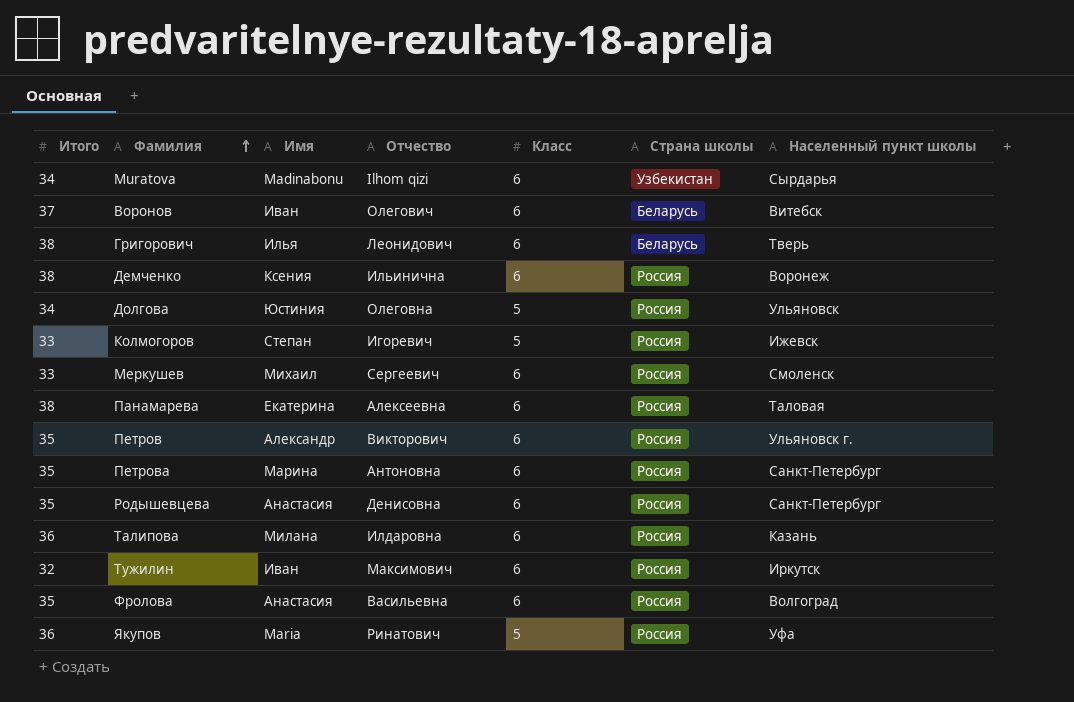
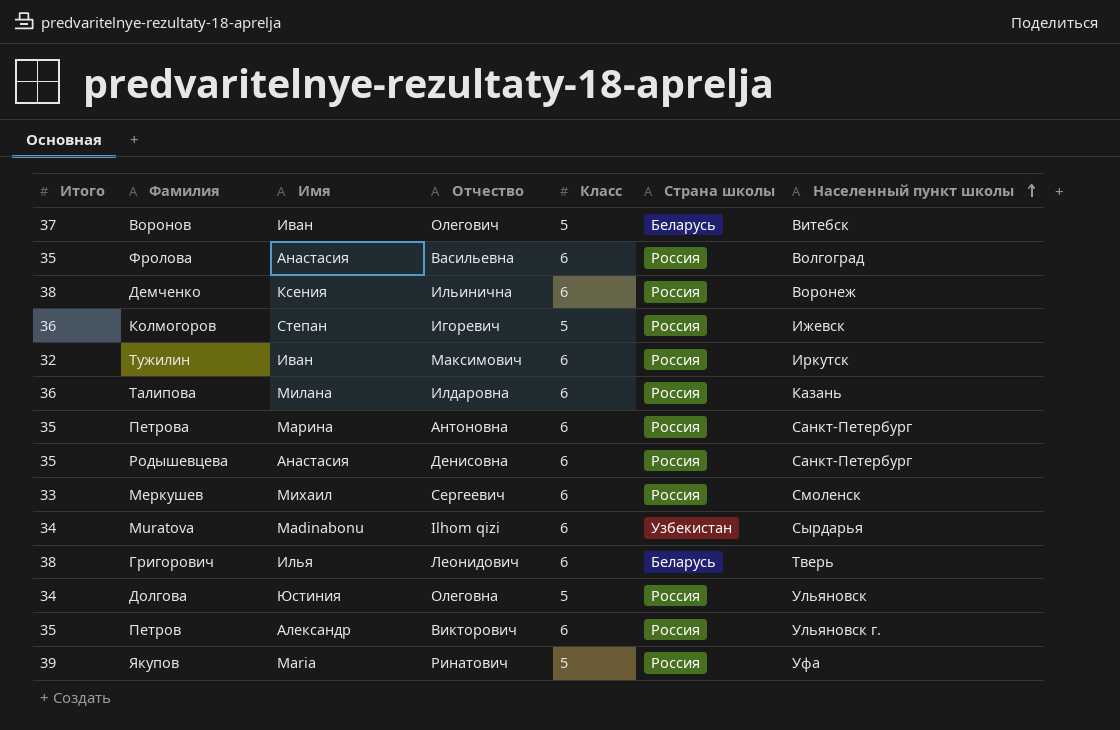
row order: Фамилия ascending -> Населенный пункт школы ascending
row Панамарева: 38 | Екатерина | Алексеевна | 6 | Россия | Таловая -> none
Воронов | Класс: 6 -> 5
Колмогоров | Итого: 33 -> 36
Якупов | Итого: 36 -> 39

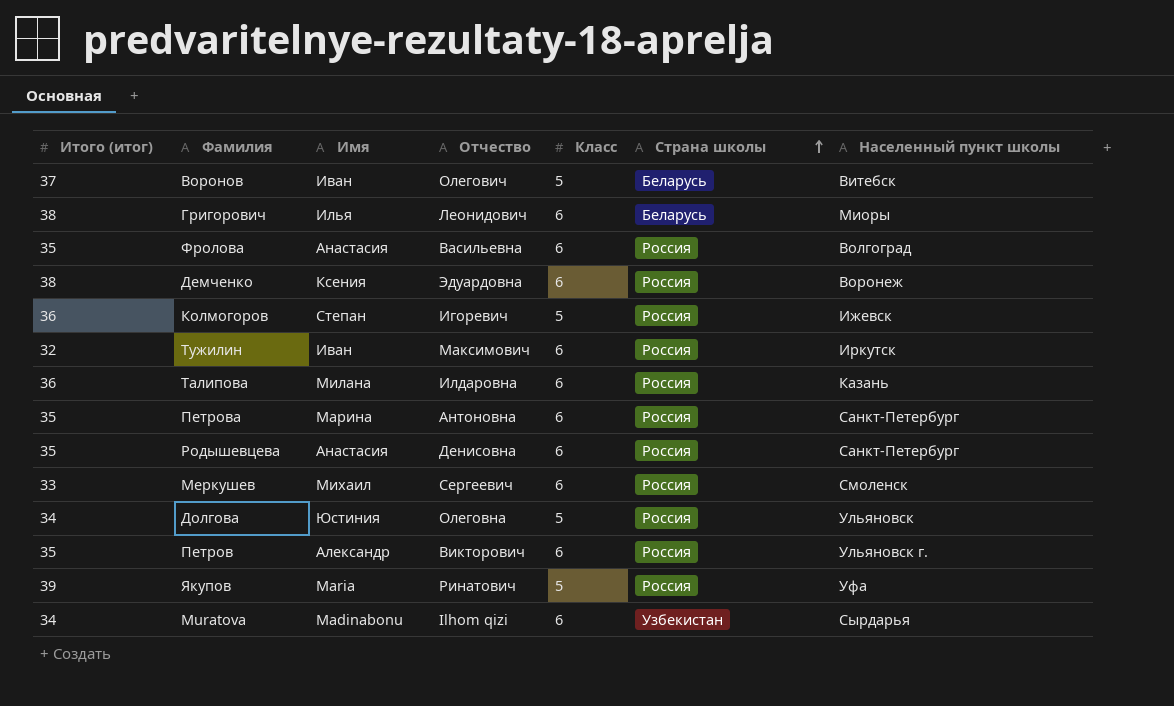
row order: Населенный пункт школы ascending -> Страна школы ascending
column name: Итого -> Итого (итог)
Григорович | Населенный пункт школы: Тверь -> Миоры
Демченко | Отчество: Ильинична -> Эдуардовна

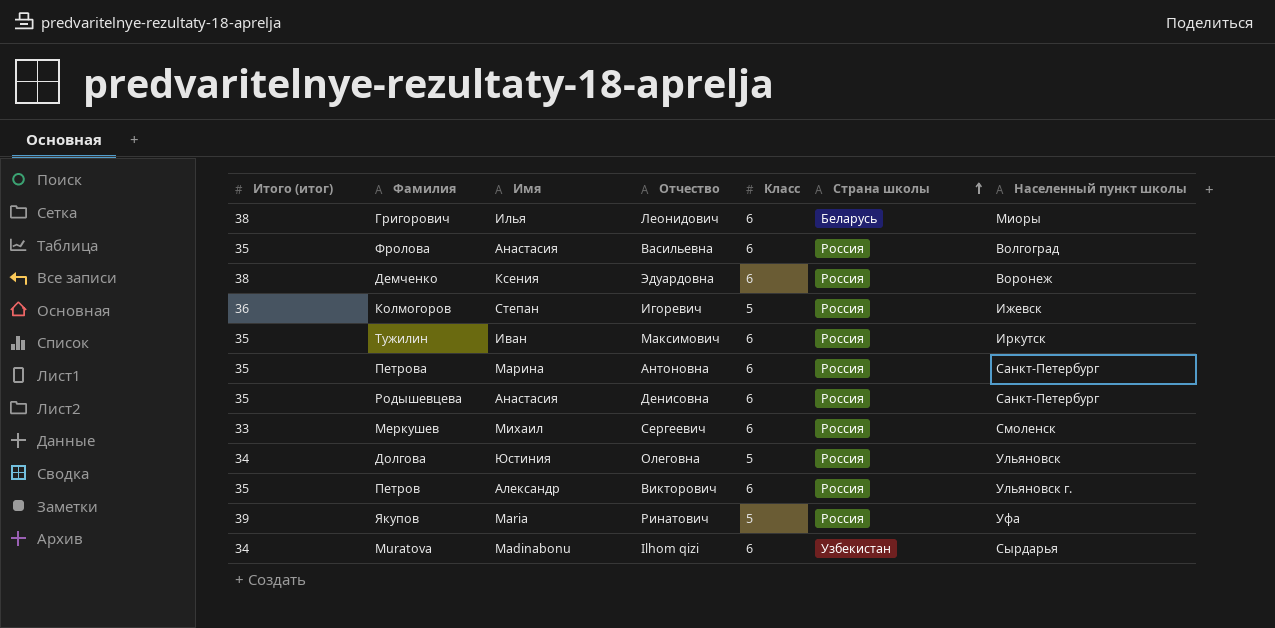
row Воронов: 37 | Иван | Олегович | 5 | Беларусь | Витебск -> none
row Талипова: 36 | Милана | Илдаровна | 6 | Россия | Казань -> none
Тужилин | Итого (итог): 32 -> 35

